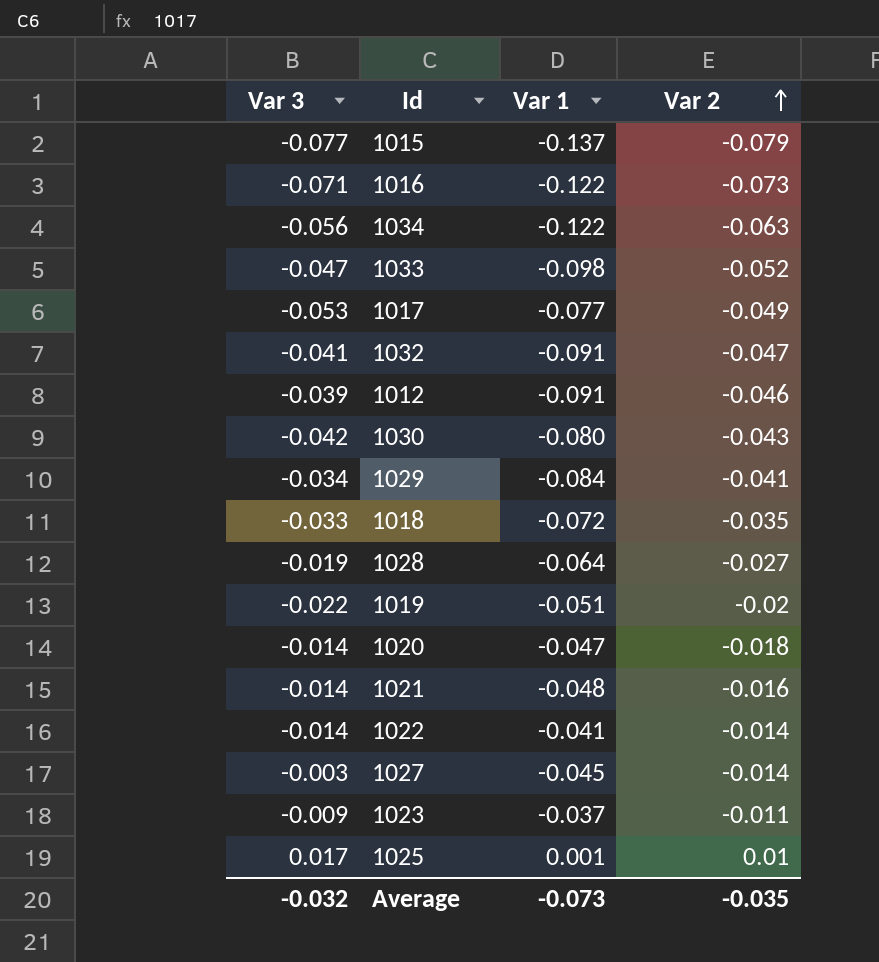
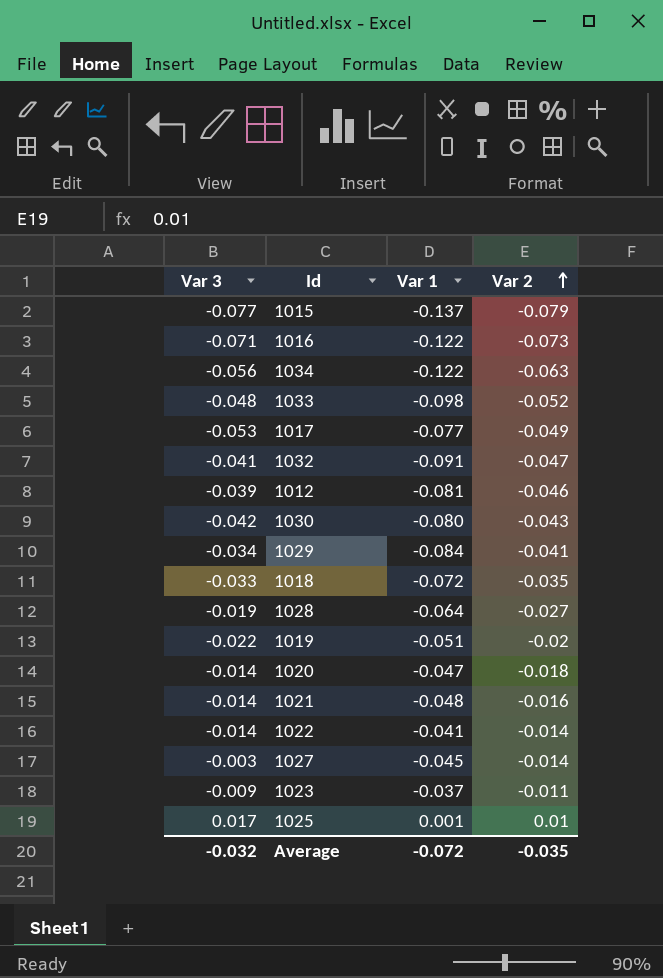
1033 | Var 3: -0.047 -> -0.048
1012 | Var 1: -0.091 -> -0.081
Average | Var 1: -0.073 -> -0.072

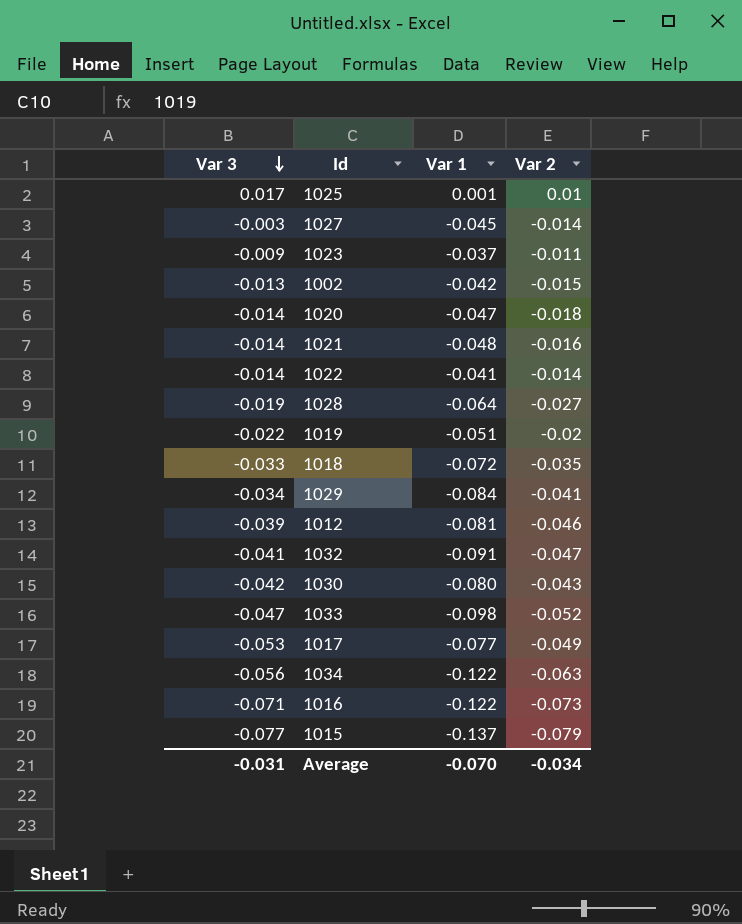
row order: Var 2 ascending -> Var 3 descending
row 1002: none -> -0.013 | -0.042 | -0.015
1033 | Var 3: -0.048 -> -0.047
Average | Var 3: -0.032 -> -0.031
Average | Var 1: -0.072 -> -0.070
Average | Var 2: -0.035 -> -0.034

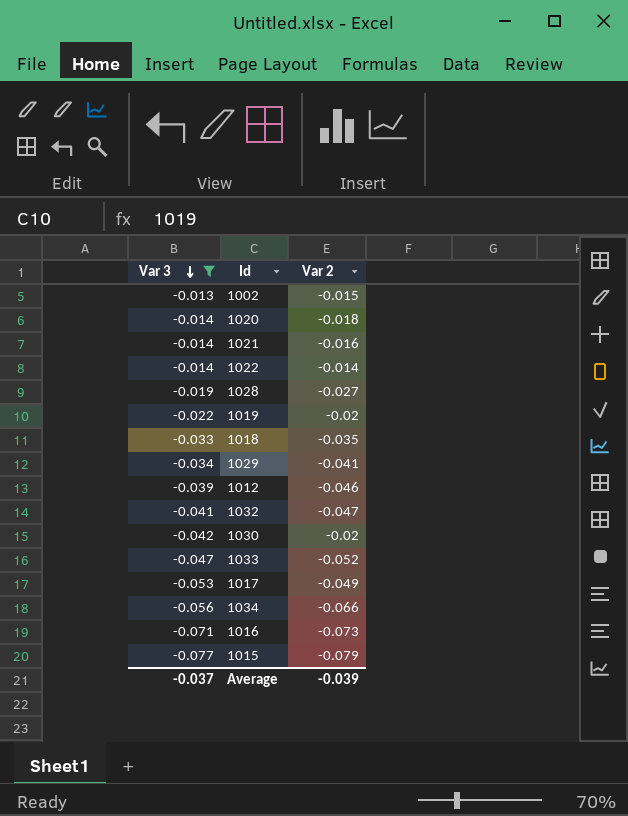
filter: none -> Var 3 <= -0.013
column Var 1 | position: 3 -> none
1030 | Var 2: -0.043 -> -0.02
1034 | Var 2: -0.063 -> -0.066
Average | Var 3: -0.031 -> -0.037
Average | Var 2: -0.034 -> -0.039

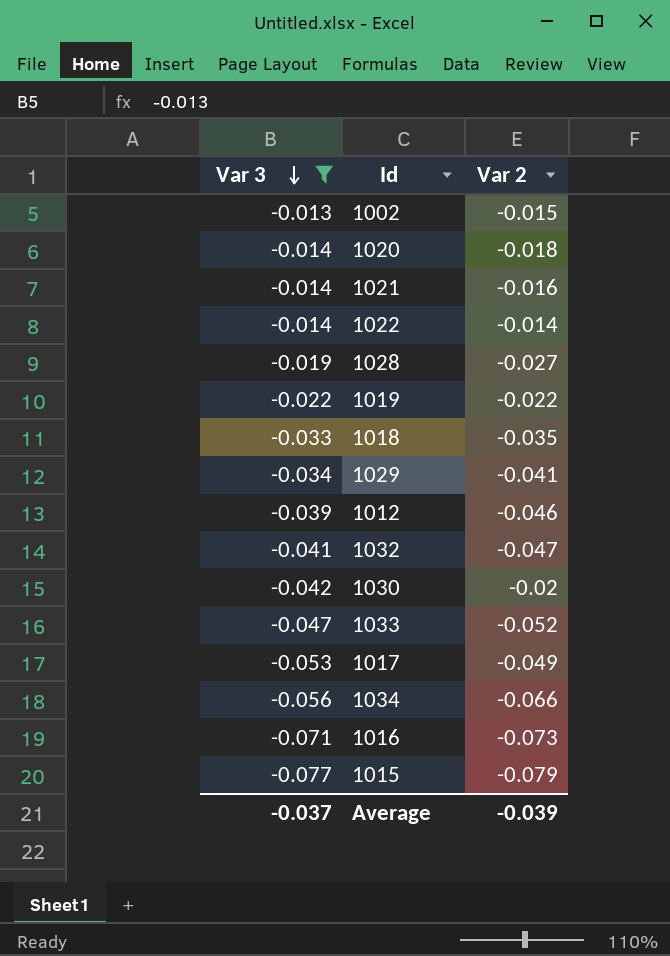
1019 | Var 2: -0.02 -> -0.022

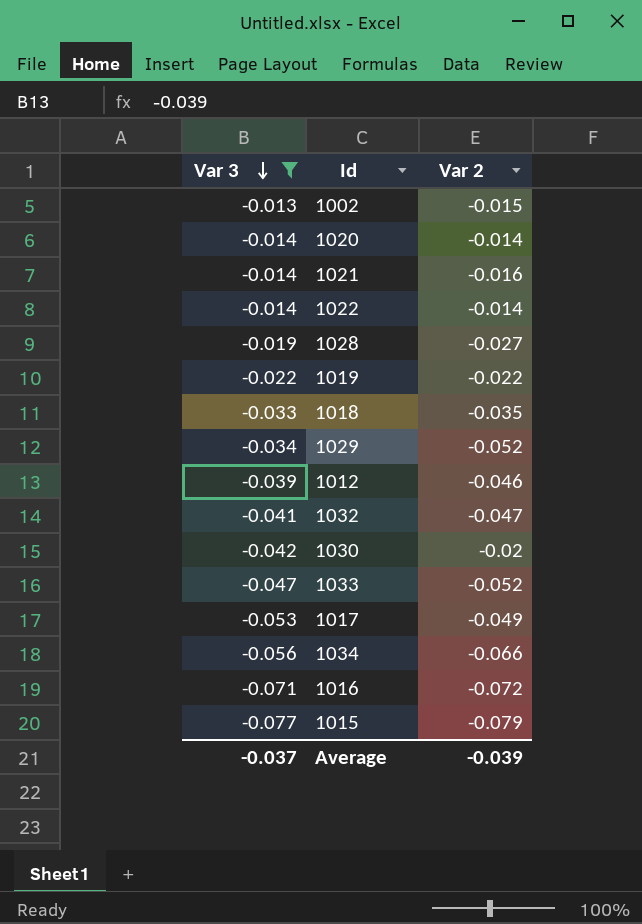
1020 | Var 2: -0.018 -> -0.014
1029 | Var 2: -0.041 -> -0.052
1016 | Var 2: -0.073 -> -0.072

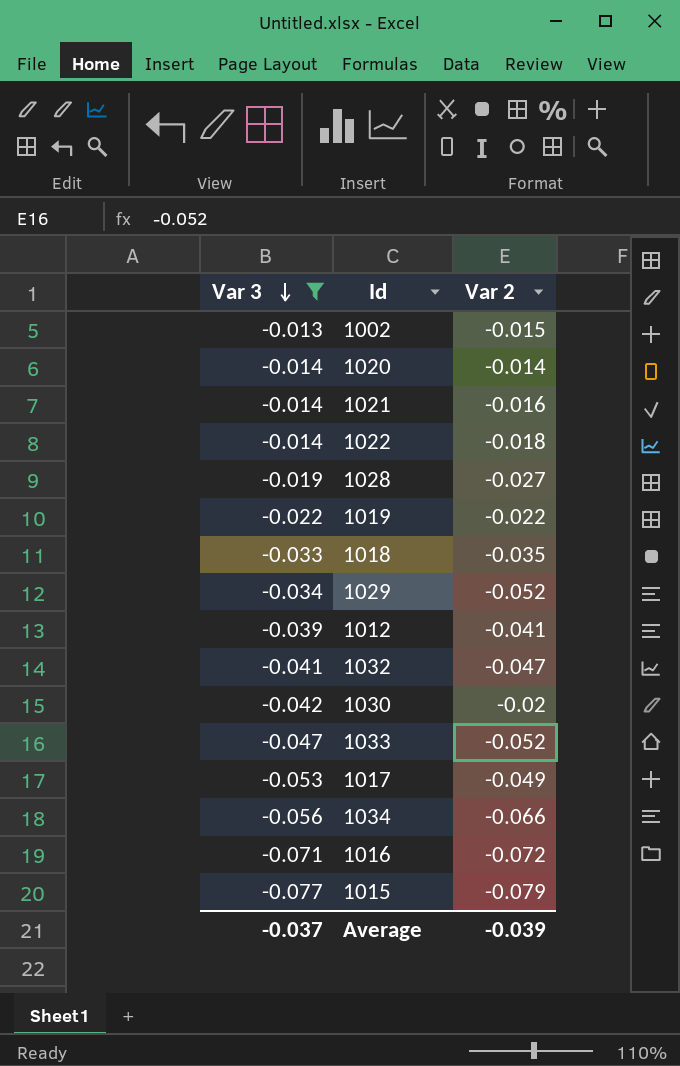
1022 | Var 2: -0.014 -> -0.018
1012 | Var 2: -0.046 -> -0.041

